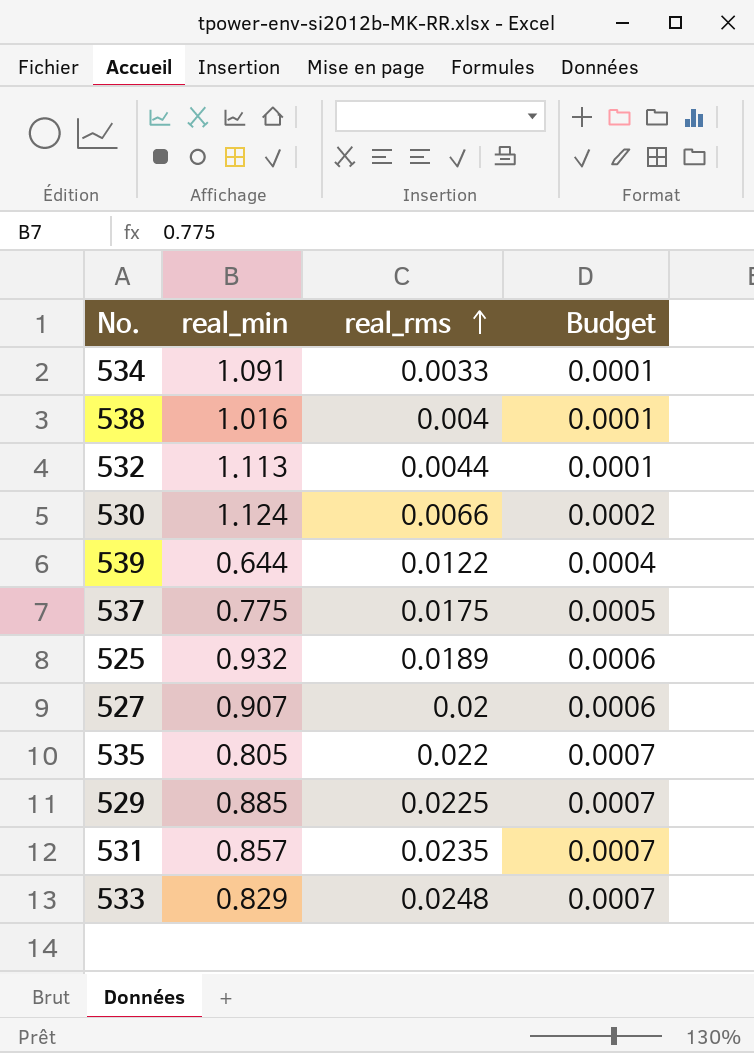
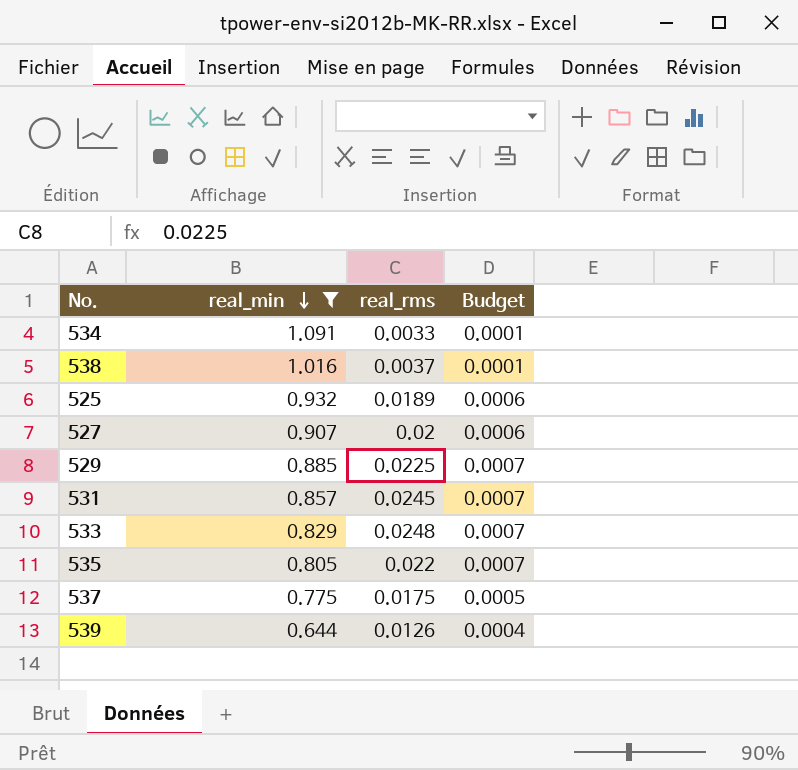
filter: none -> real_min <= 1.091
row order: real_rms ascending -> real_min descending
538 | real_rms: 0.004 -> 0.0037
531 | real_rms: 0.0235 -> 0.0245
539 | real_rms: 0.0122 -> 0.0126

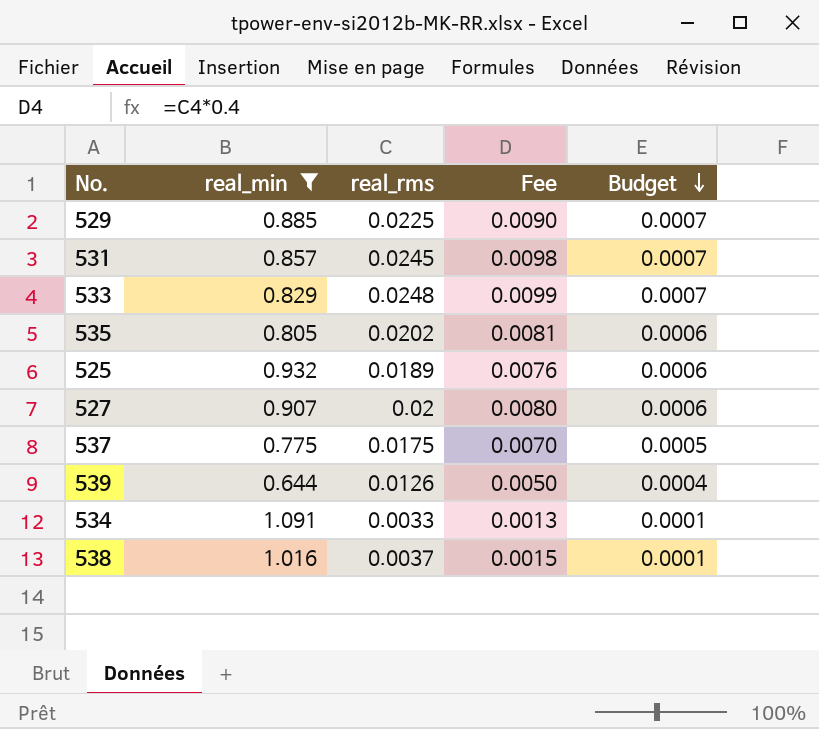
row order: real_min descending -> Budget descending
column Fee | formula: none -> [real_rms] * 0.4
535 | real_rms: 0.022 -> 0.0202
535 | Budget: 0.0007 -> 0.0006

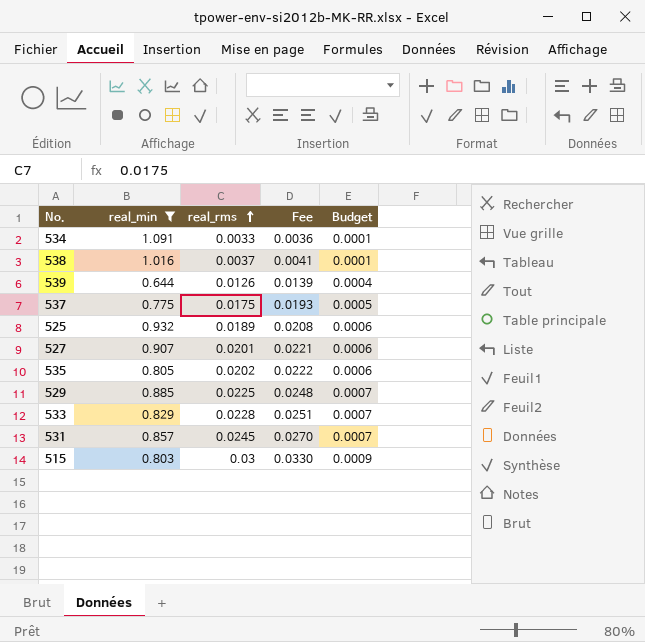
row order: Budget descending -> real_rms ascending
column Fee | formula: [real_rms] * 0.4 -> [real_rms] * 1.1
527 | real_rms: 0.02 -> 0.0201
533 | real_rms: 0.0248 -> 0.0228
row 515: none -> 0.803 | 0.03 | 0.0330 | 0.0009

